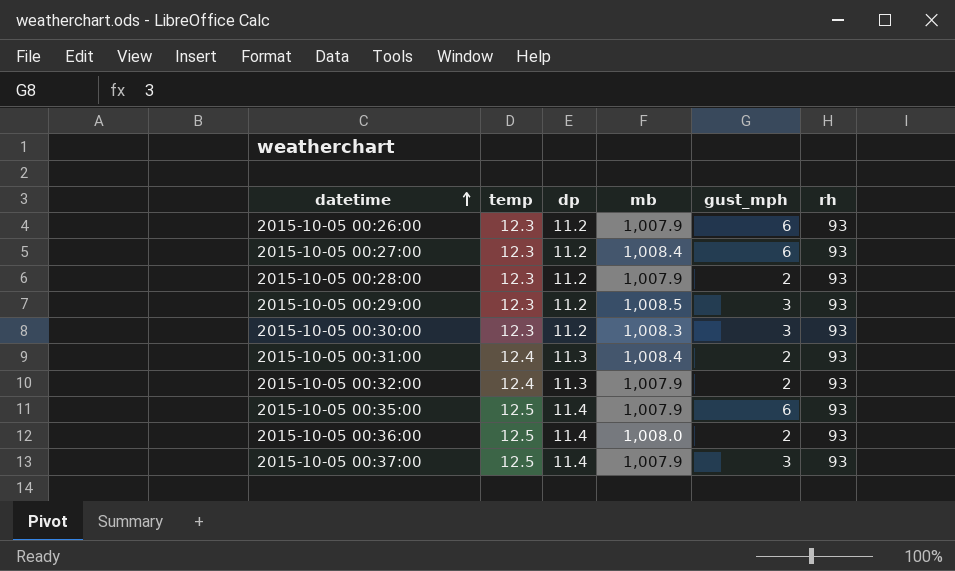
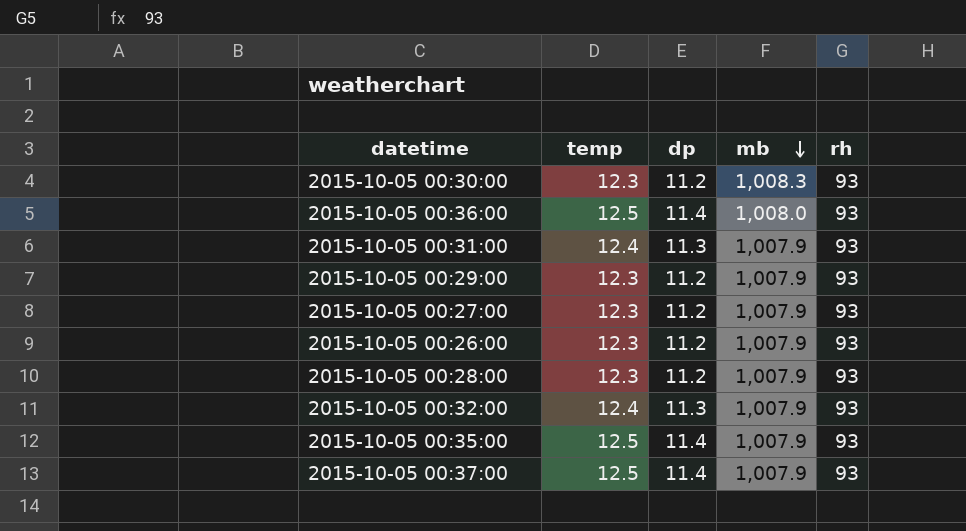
row order: datetime ascending -> mb descending
column gust_mph | position: 5 -> none
2015-10-05 00:31:00 | mb: 1,008.4 -> 1,007.9
2015-10-05 00:29:00 | mb: 1,008.5 -> 1,007.9
2015-10-05 00:27:00 | mb: 1,008.4 -> 1,007.9

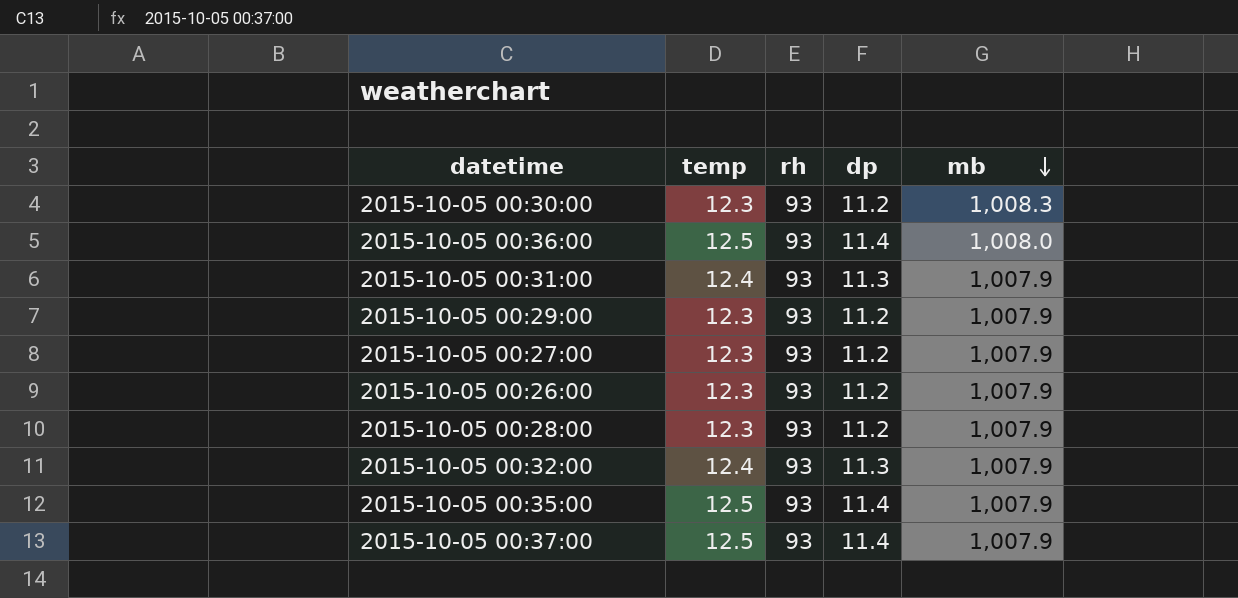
column rh | position: 5 -> 3

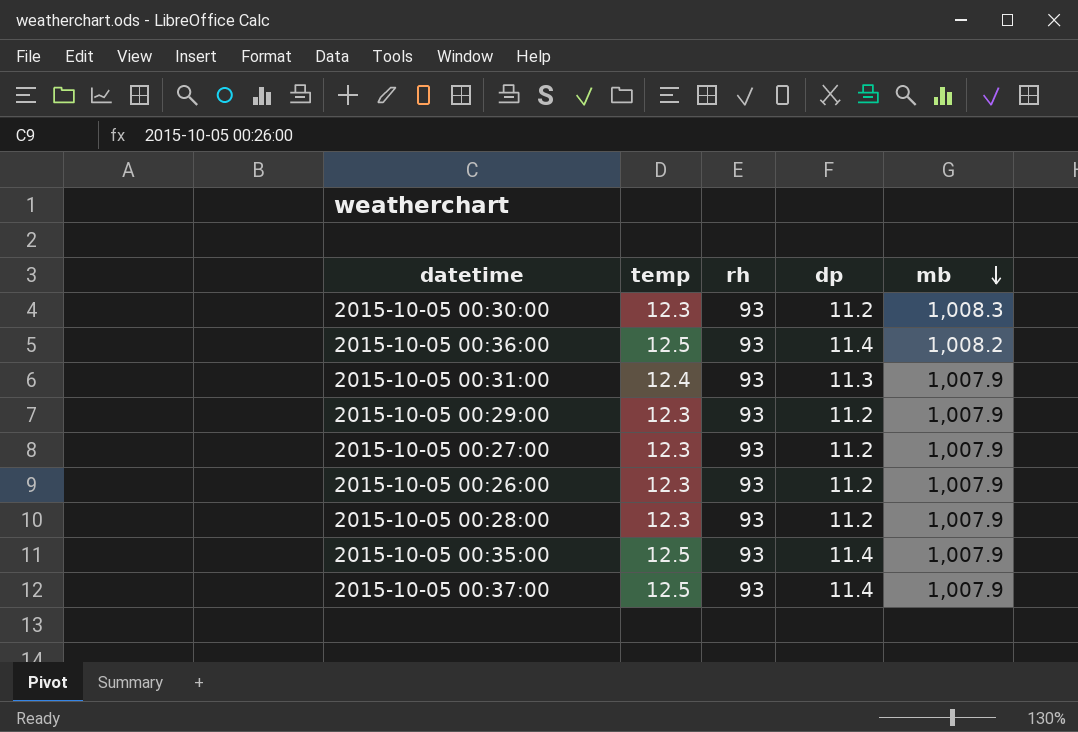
row 2015-10-05 00:32:00: 12.4 | 93 | 11.3 | 1,007.9 -> none
2015-10-05 00:36:00 | mb: 1,008.0 -> 1,008.2

